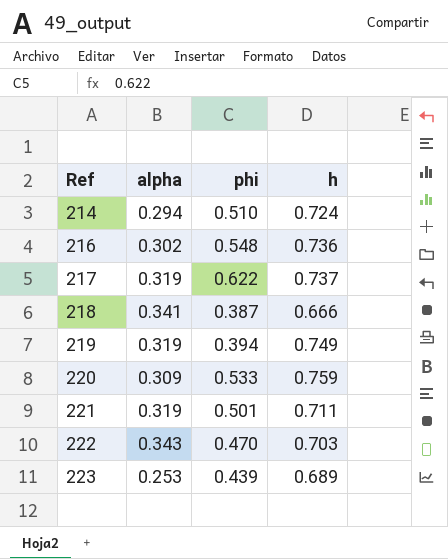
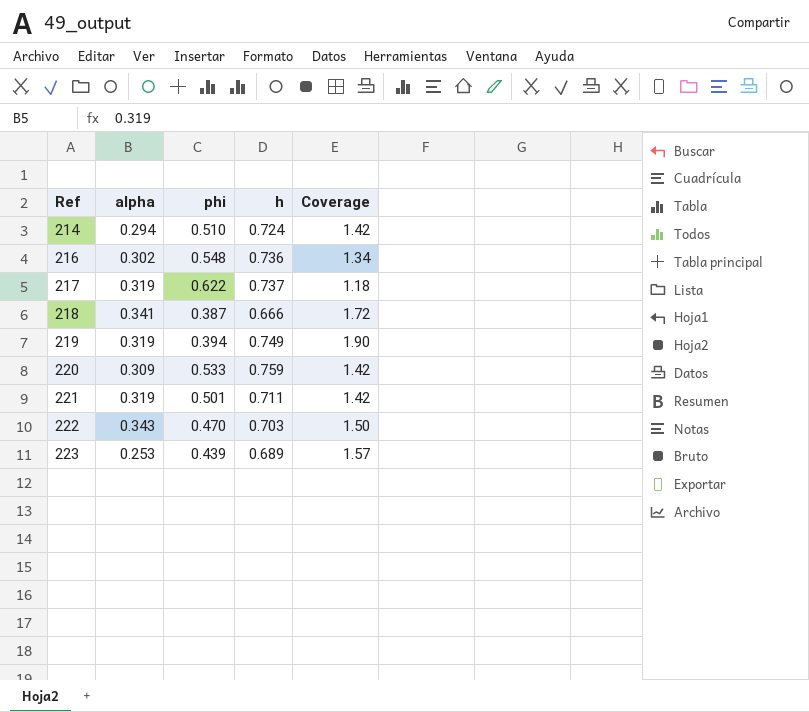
column Coverage | formula: none -> [h] / [phi]

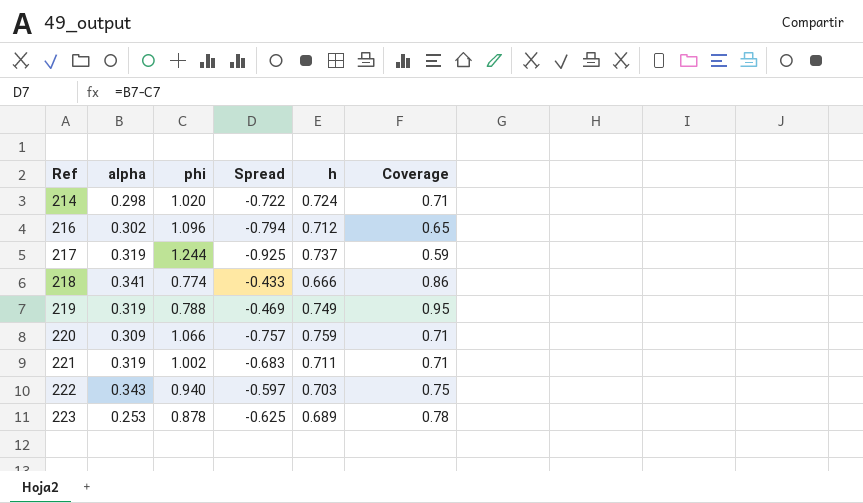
column Spread | formula: none -> [alpha] - [phi]
214 | alpha: 0.294 -> 0.298
214 | phi: 0.510 -> 1.020
214 | Coverage: 1.42 -> 0.71
216 | phi: 0.548 -> 1.096
216 | h: 0.736 -> 0.712
216 | Coverage: 1.34 -> 0.65
217 | phi: 0.622 -> 1.244
217 | Coverage: 1.18 -> 0.59
218 | phi: 0.387 -> 0.774
218 | Coverage: 1.72 -> 0.86
219 | phi: 0.394 -> 0.788
219 | Coverage: 1.90 -> 0.95
220 | phi: 0.533 -> 1.066
220 | Coverage: 1.42 -> 0.71
221 | phi: 0.501 -> 1.002
221 | Coverage: 1.42 -> 0.71
222 | phi: 0.470 -> 0.940
222 | Coverage: 1.50 -> 0.75
223 | phi: 0.439 -> 0.878
223 | Coverage: 1.57 -> 0.78

